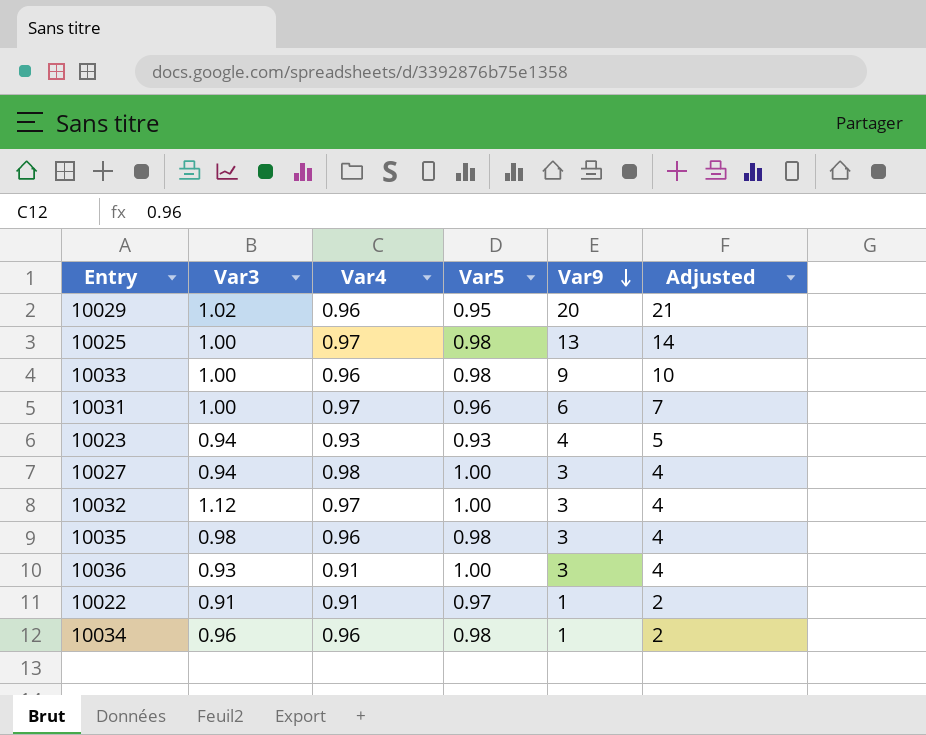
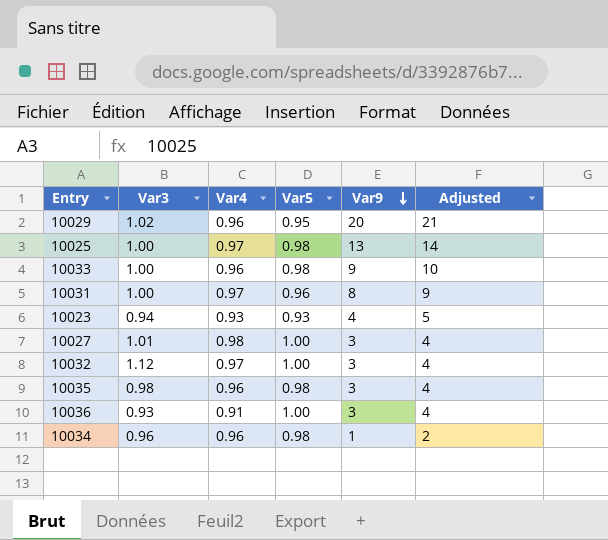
row 10022: 0.91 | 0.91 | 0.97 | 1 | 2 -> none
10031 | Var9: 6 -> 8
10031 | Adjusted: 7 -> 9
10027 | Var3: 0.94 -> 1.01

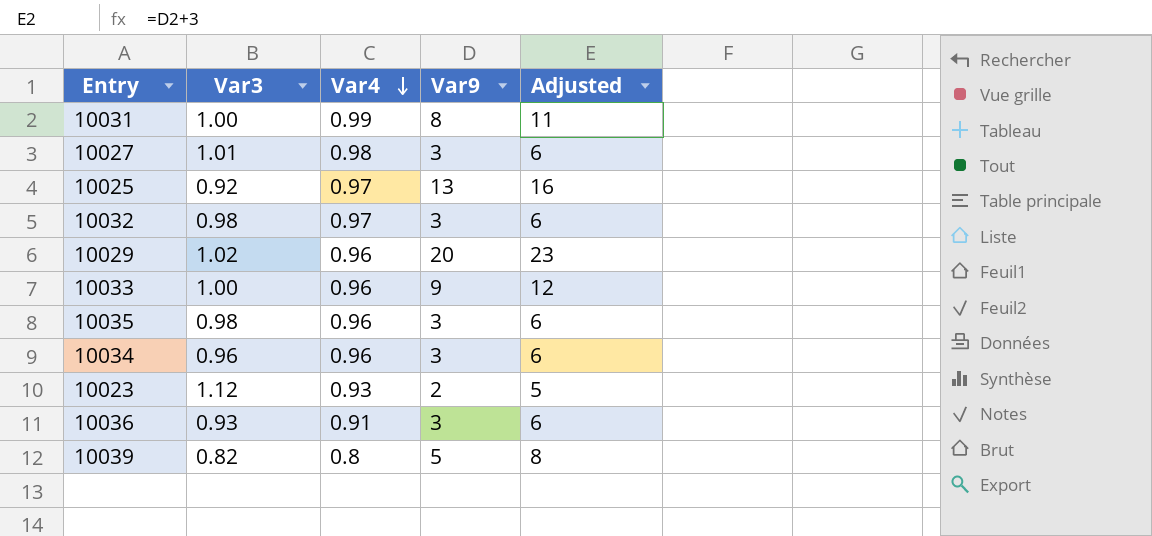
row order: Var9 descending -> Var4 descending
column Var5 | position: 4 -> none
column Adjusted | formula: [Var9] + 1 -> [Var9] + 3
10031 | Var4: 0.97 -> 0.99
10025 | Var3: 1.00 -> 0.92
10032 | Var3: 1.12 -> 0.98
10034 | Var9: 1 -> 3
10023 | Var3: 0.94 -> 1.12
10023 | Var9: 4 -> 2
row 10039: none -> 0.82 | 0.8 | 5 | 8

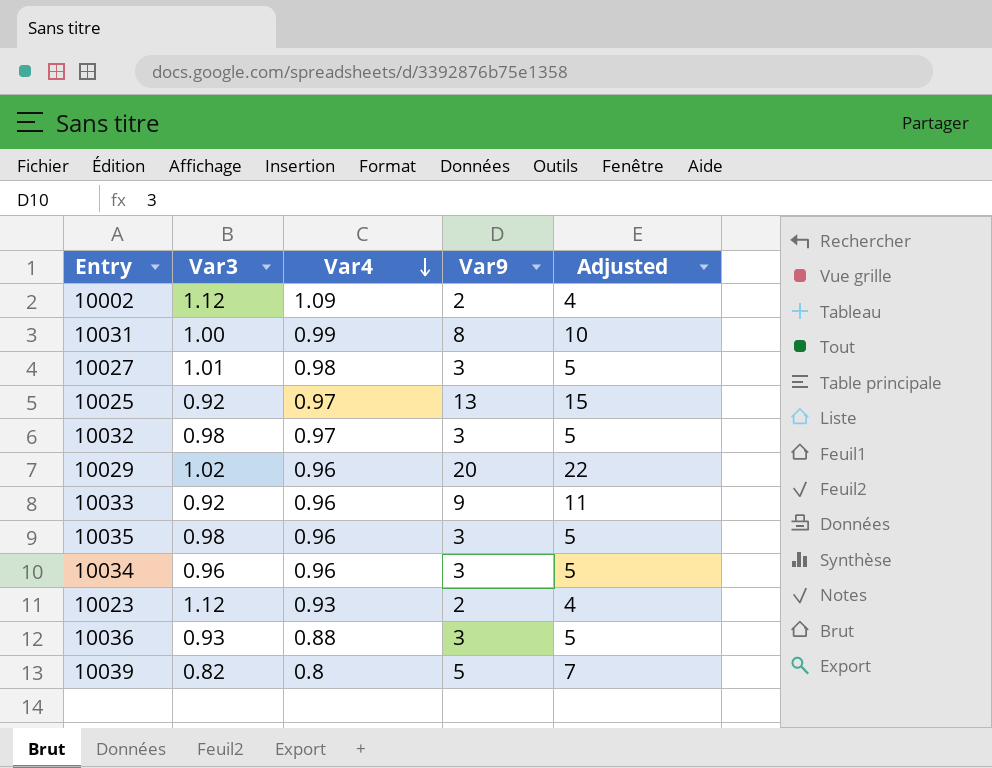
column Adjusted | formula: [Var9] + 3 -> [Var9] + 2
row 10002: none -> 1.12 | 1.09 | 2 | 4
10033 | Var3: 1.00 -> 0.92
10036 | Var4: 0.91 -> 0.88

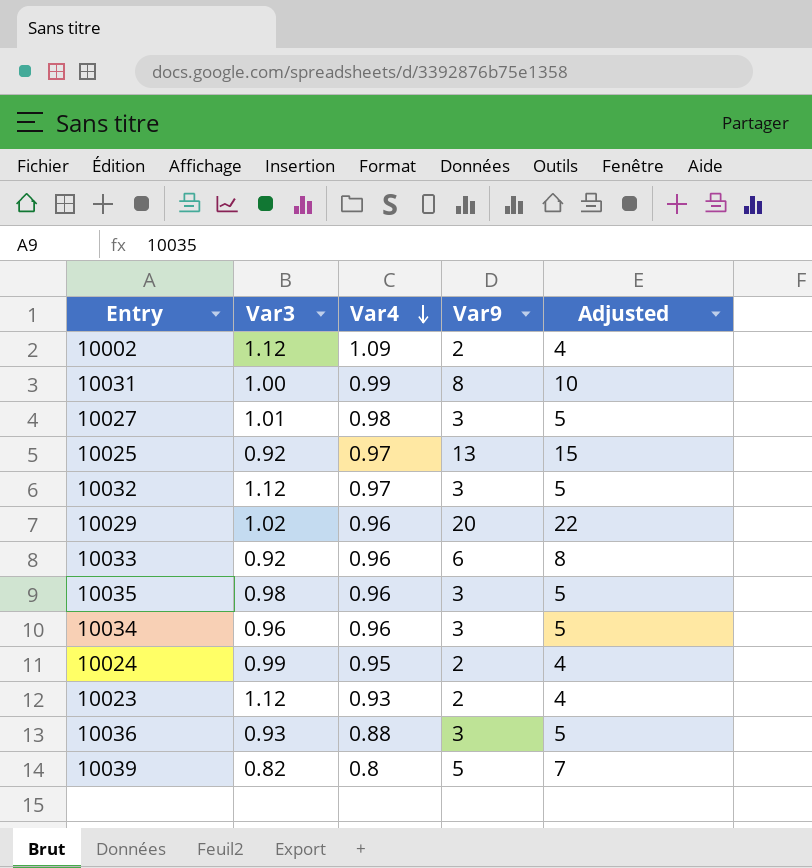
10032 | Var3: 0.98 -> 1.12
10033 | Var9: 9 -> 6
10033 | Adjusted: 11 -> 8
row 10024: none -> 0.99 | 0.95 | 2 | 4

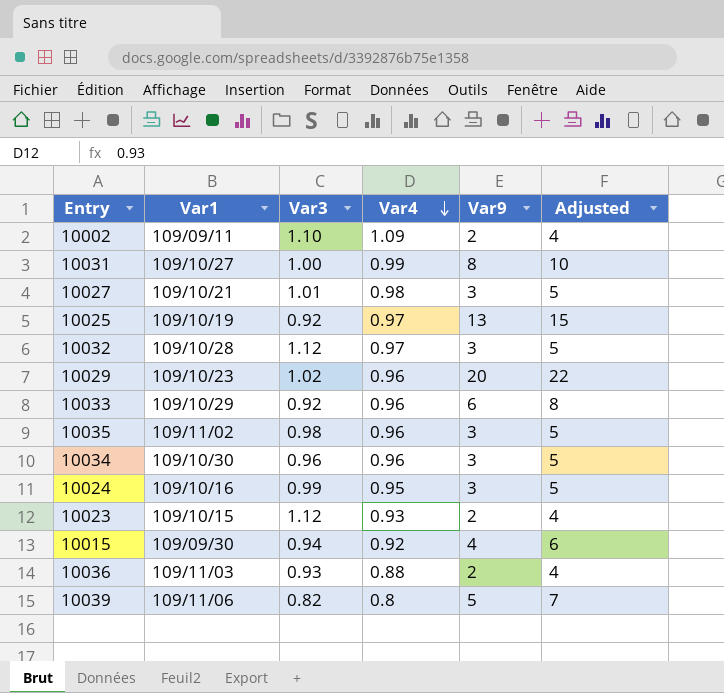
column Var1 | position: none -> 2
10002 | Var3: 1.12 -> 1.10
10024 | Var9: 2 -> 3
10024 | Adjusted: 4 -> 5
row 10015: none -> 109/09/30 | 0.94 | 0.92 | 4 | 6
10036 | Var9: 3 -> 2
10036 | Adjusted: 5 -> 4

